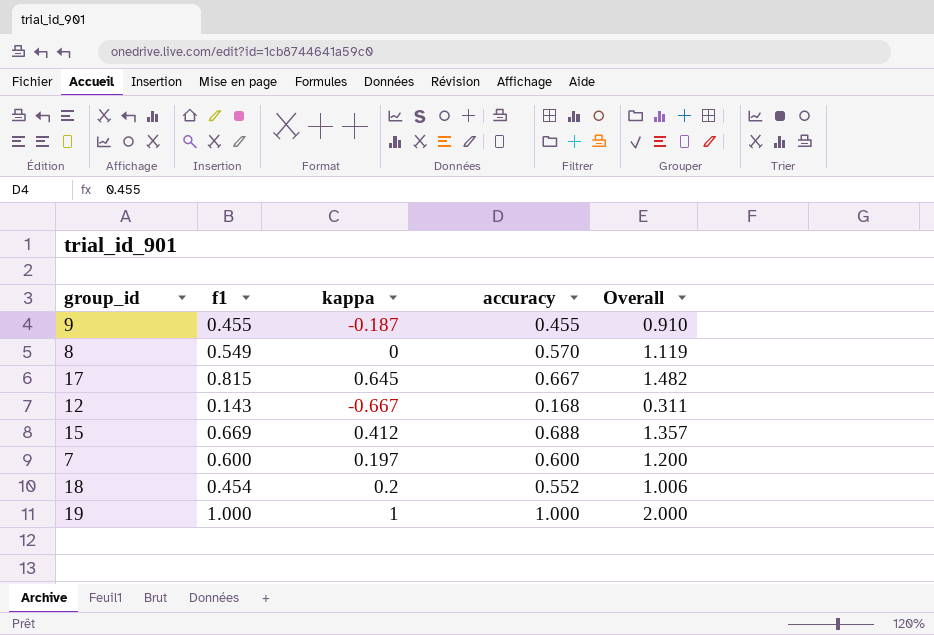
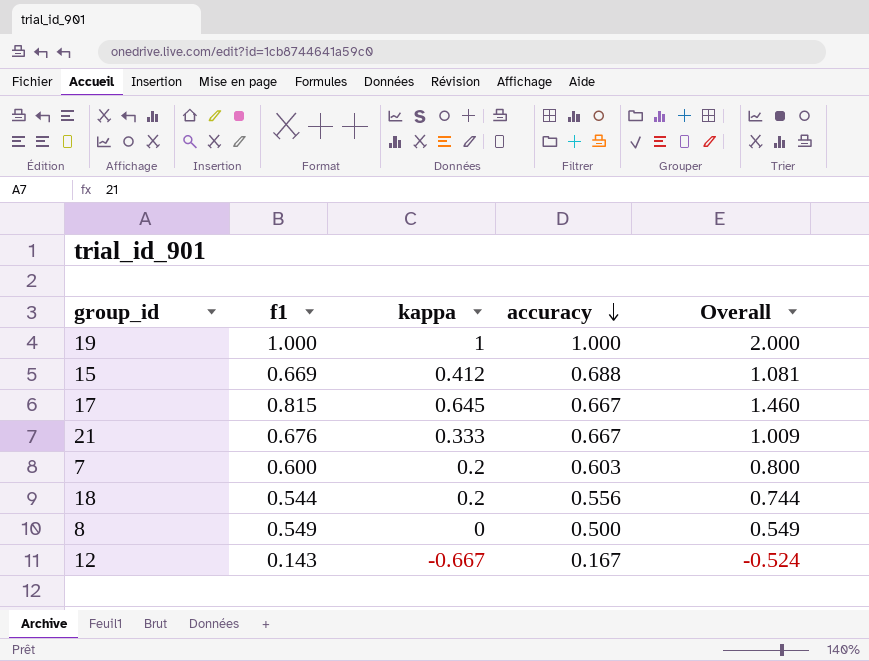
row order: none -> accuracy descending
column Overall | formula: [f1] + [accuracy] -> [f1] + [kappa]
row 9: 0.455 | -0.187 | 0.455 | 0.910 -> none
row 21: none -> 0.676 | 0.333 | 0.667 | 1.009
7 | kappa: 0.197 -> 0.2
7 | accuracy: 0.600 -> 0.603
18 | f1: 0.454 -> 0.544
18 | accuracy: 0.552 -> 0.556
8 | accuracy: 0.570 -> 0.500
12 | accuracy: 0.168 -> 0.167

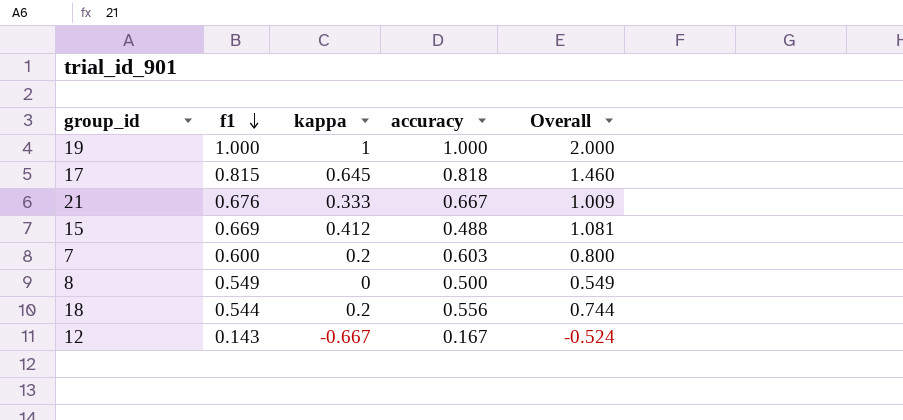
row order: accuracy descending -> f1 descending
17 | accuracy: 0.667 -> 0.818
15 | accuracy: 0.688 -> 0.488

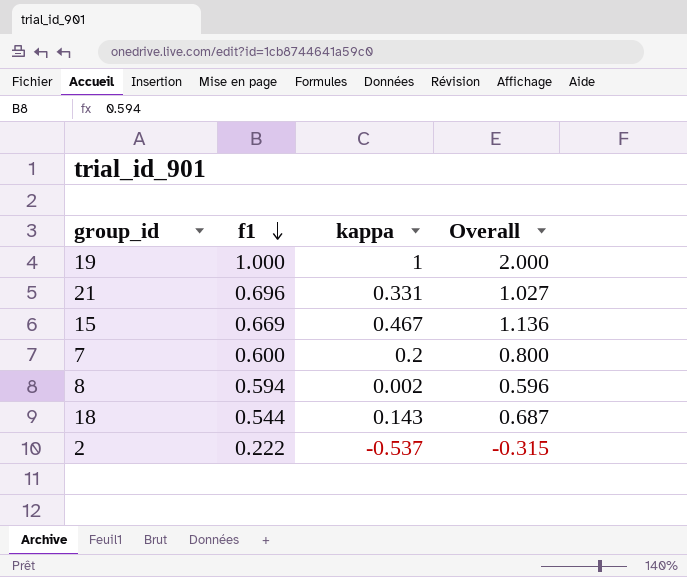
column accuracy | position: 4 -> none
row 17: 0.815 | 0.645 | 0.818 | 1.460 -> none
row 12: 0.143 | -0.667 | 0.167 | -0.524 -> none
21 | f1: 0.676 -> 0.696
21 | kappa: 0.333 -> 0.331
21 | Overall: 1.009 -> 1.027
15 | kappa: 0.412 -> 0.467
15 | Overall: 1.081 -> 1.136
8 | f1: 0.549 -> 0.594
8 | kappa: 0 -> 0.002
8 | Overall: 0.549 -> 0.596
18 | kappa: 0.2 -> 0.143
18 | Overall: 0.744 -> 0.687
row 2: none -> 0.222 | -0.537 | -0.315

